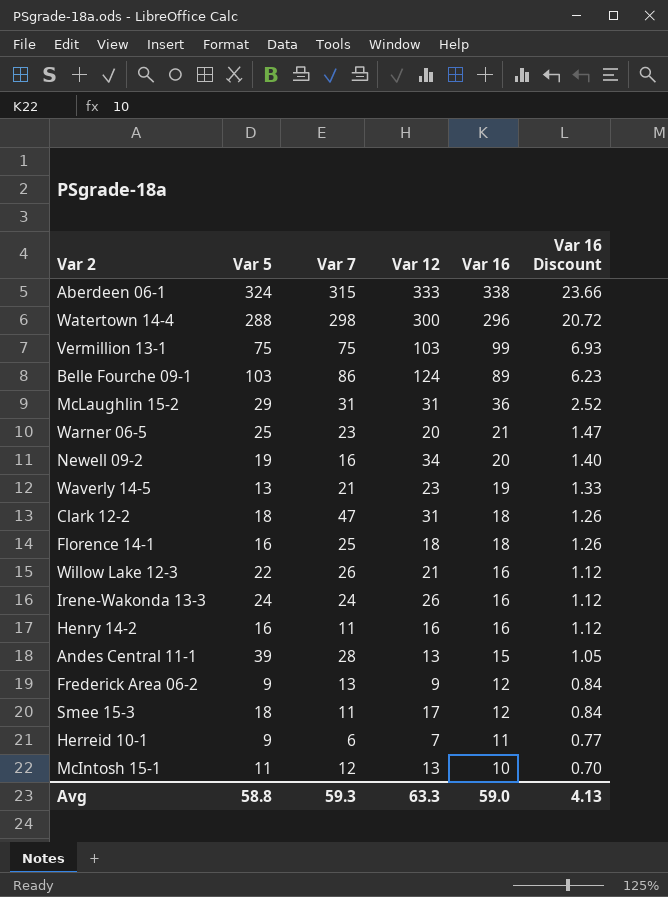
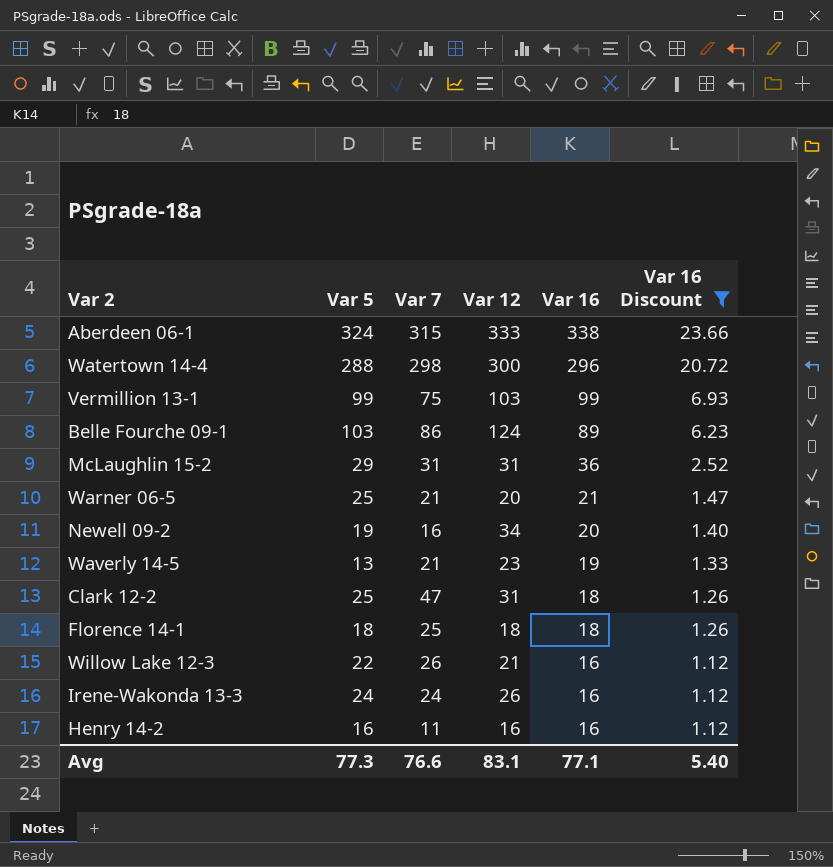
filter: none -> Var 16 Discount >= 1.12
Vermillion 13-1 | Var 5: 75 -> 99
Warner 06-5 | Var 7: 23 -> 21
Clark 12-2 | Var 5: 18 -> 25
Florence 14-1 | Var 5: 16 -> 18
Avg | Var 5: 58.8 -> 77.3
Avg | Var 7: 59.3 -> 76.6
Avg | Var 12: 63.3 -> 83.1
Avg | Var 16: 59.0 -> 77.1
Avg | Var 16 Discount: 4.13 -> 5.40

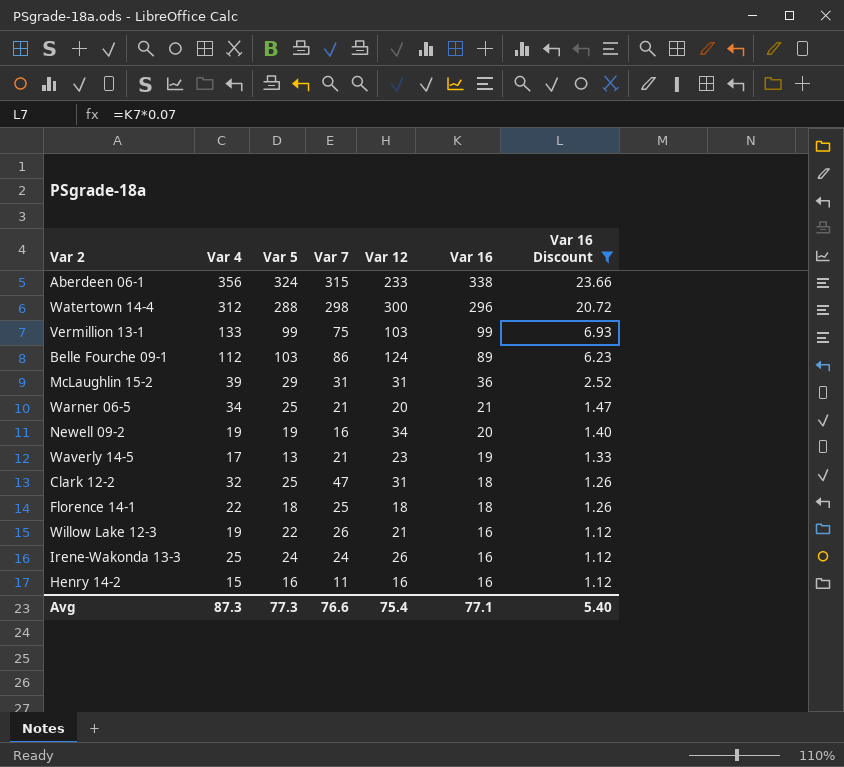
column Var 4 | position: none -> 2
Aberdeen 06-1 | Var 12: 333 -> 233
Avg | Var 12: 83.1 -> 75.4

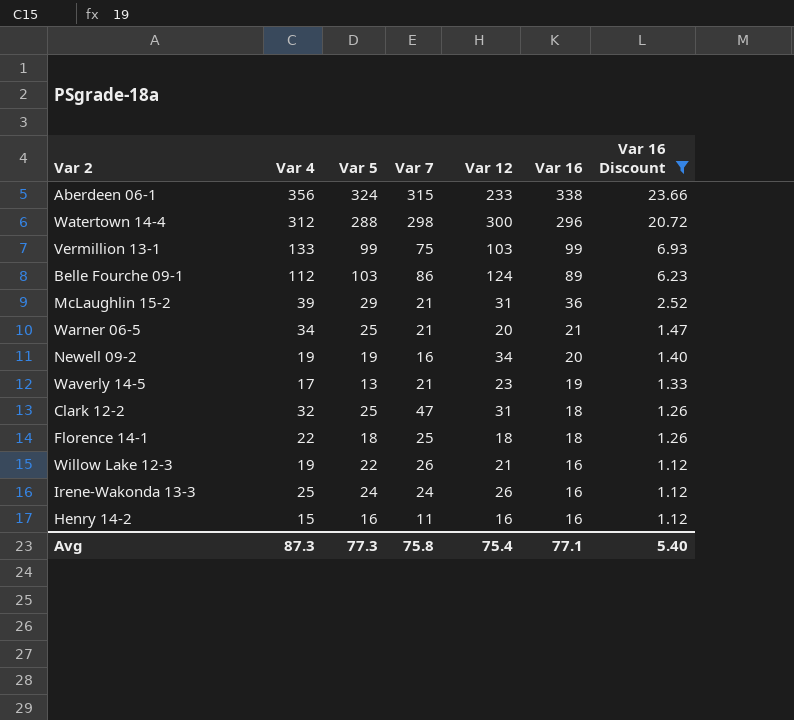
McLaughlin 15-2 | Var 7: 31 -> 21
Avg | Var 7: 76.6 -> 75.8

